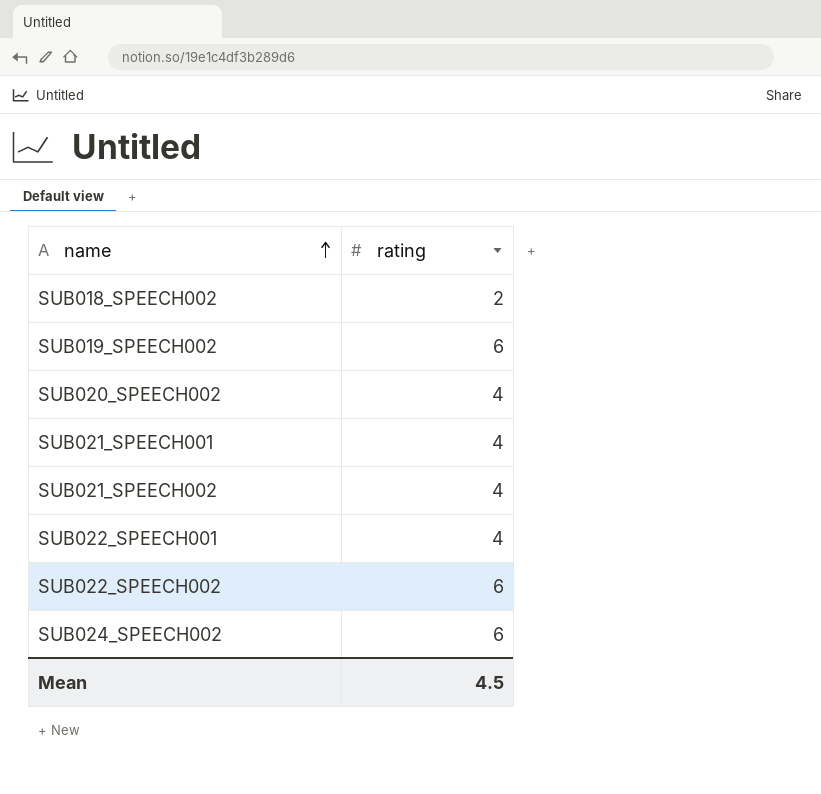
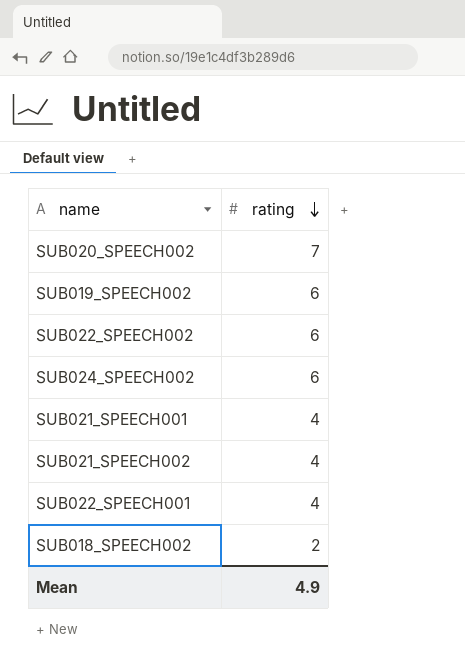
row order: name ascending -> rating descending
SUB020_SPEECH002 | rating: 4 -> 7
Mean | rating: 4.5 -> 4.9

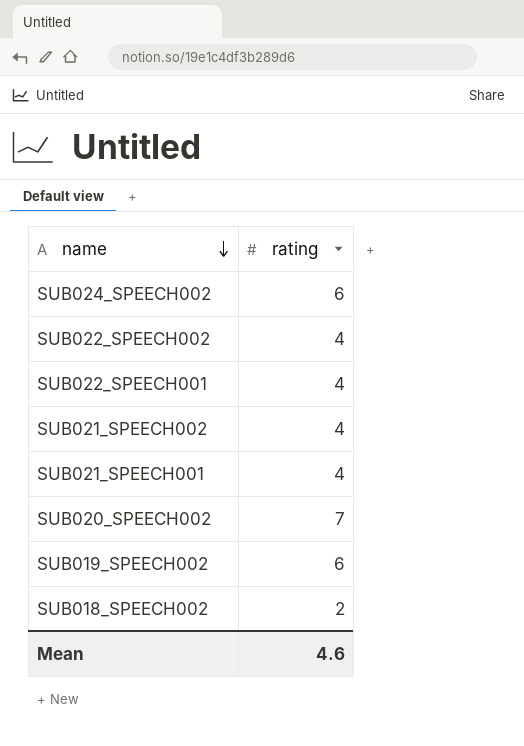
row order: rating descending -> name descending
SUB022_SPEECH002 | rating: 6 -> 4
Mean | rating: 4.9 -> 4.6

